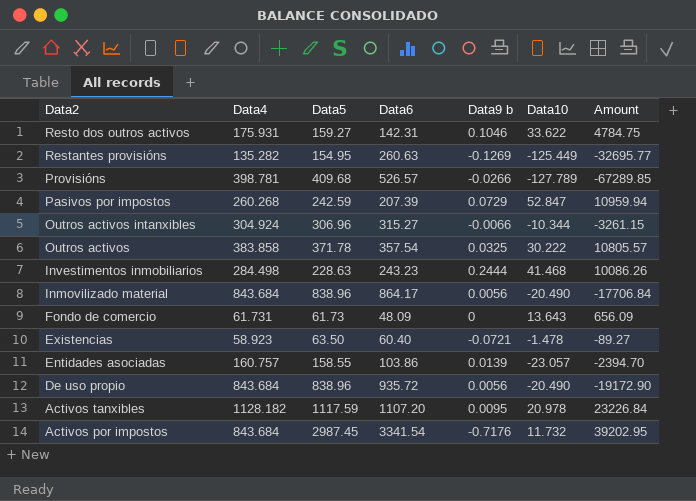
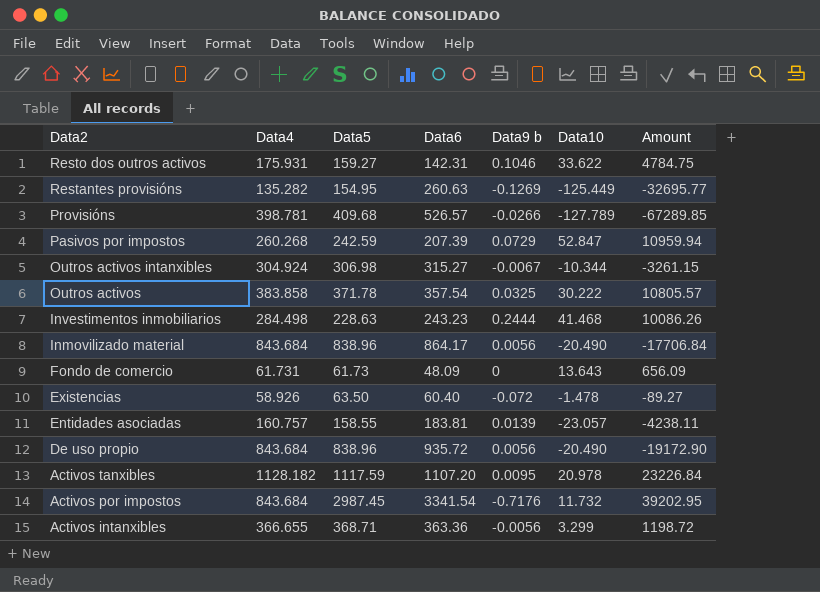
Outros activos intanxibles | Data5: 306.96 -> 306.98
Outros activos intanxibles | Data9 b: -0.0066 -> -0.0067
Existencias | Data4: 58.923 -> 58.926
Existencias | Data9 b: -0.0721 -> -0.072
Entidades asociadas | Data6: 103.86 -> 183.81
Entidades asociadas | Amount: -2394.70 -> -4238.11
row Activos intanxibles: none -> 366.655 | 368.71 | 363.36 | -0.0056 | 3.299 | 1198.72

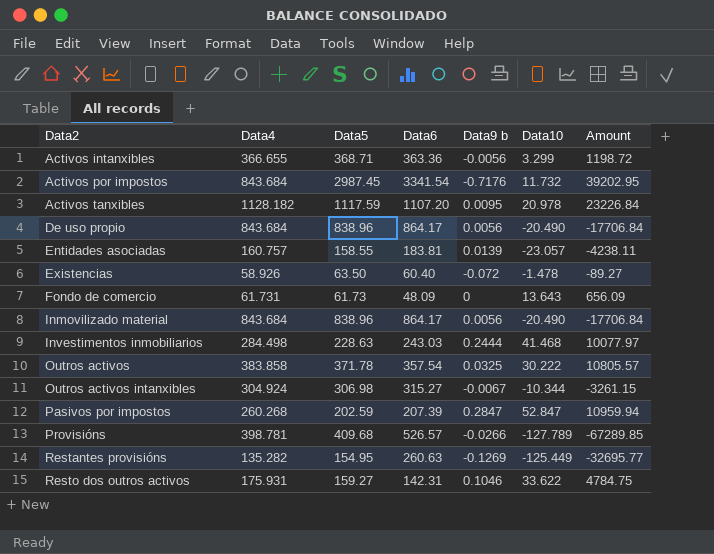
row order: Data2 descending -> Data2 ascending
De uso propio | Data6: 935.72 -> 864.17
De uso propio | Amount: -19172.90 -> -17706.84
Investimentos inmobiliarios | Data6: 243.23 -> 243.03
Investimentos inmobiliarios | Amount: 10086.26 -> 10077.97
Pasivos por impostos | Data5: 242.59 -> 202.59
Pasivos por impostos | Data9 b: 0.0729 -> 0.2847

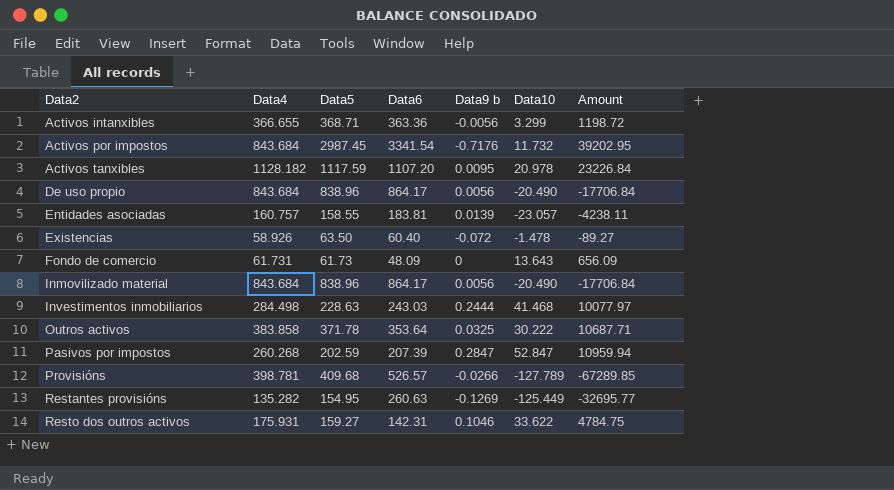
row Outros activos intanxibles: 304.924 | 306.98 | 315.27 | -0.0067 | -10.344 | -3261.15 -> none
Outros activos | Data6: 357.54 -> 353.64
Outros activos | Amount: 10805.57 -> 10687.71

